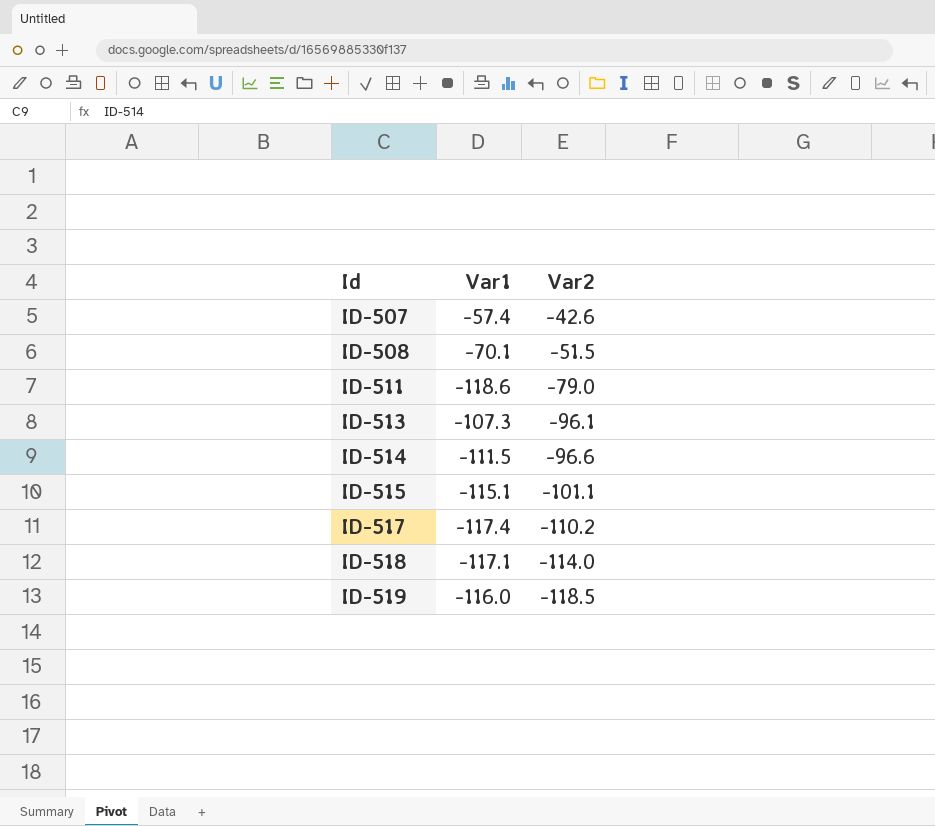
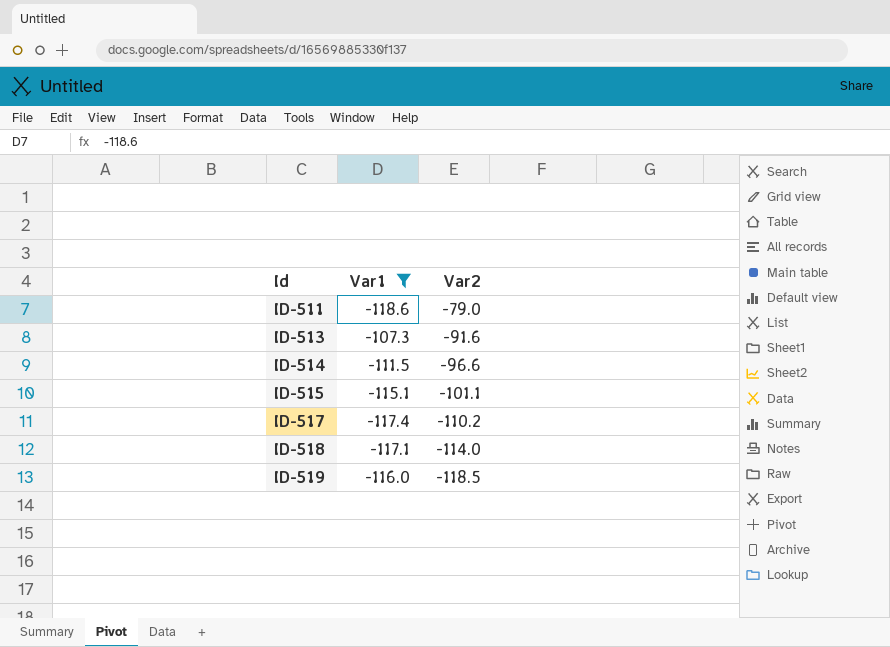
filter: none -> Var1 <= -107.3
ID-513 | Var2: -96.1 -> -91.6

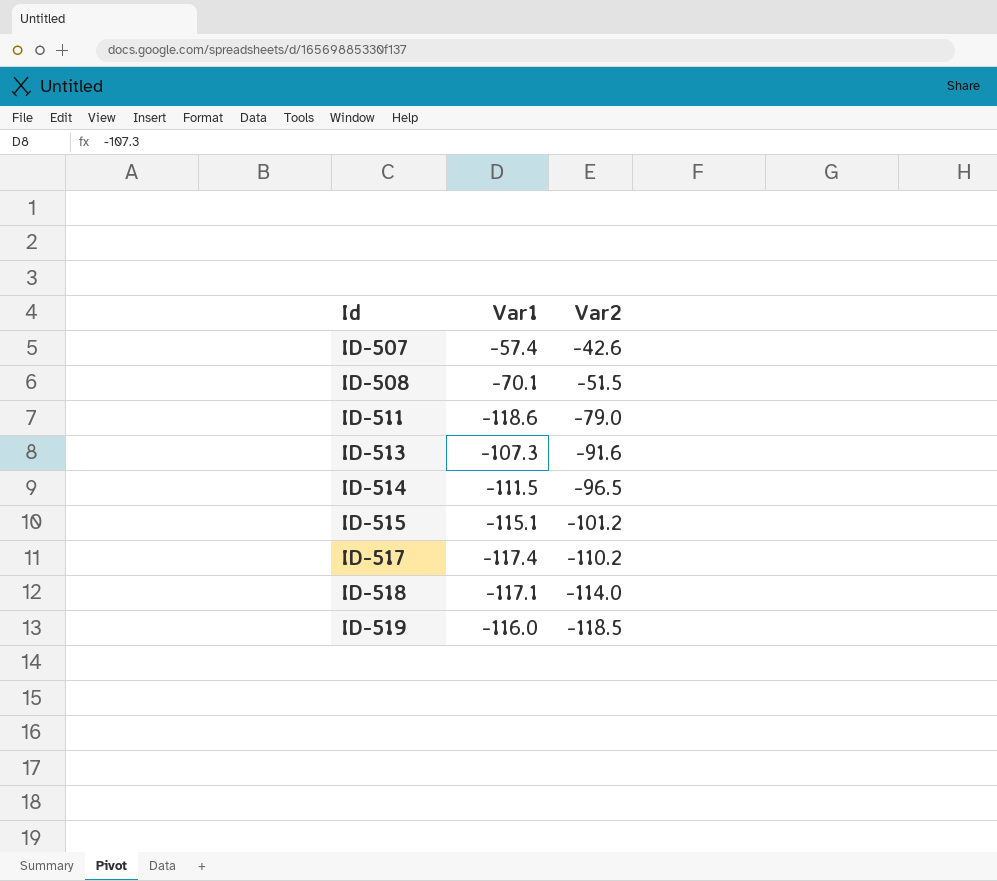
filter: Var1 <= -107.3 -> none
ID-514 | Var2: -96.6 -> -96.5
ID-515 | Var2: -101.1 -> -101.2

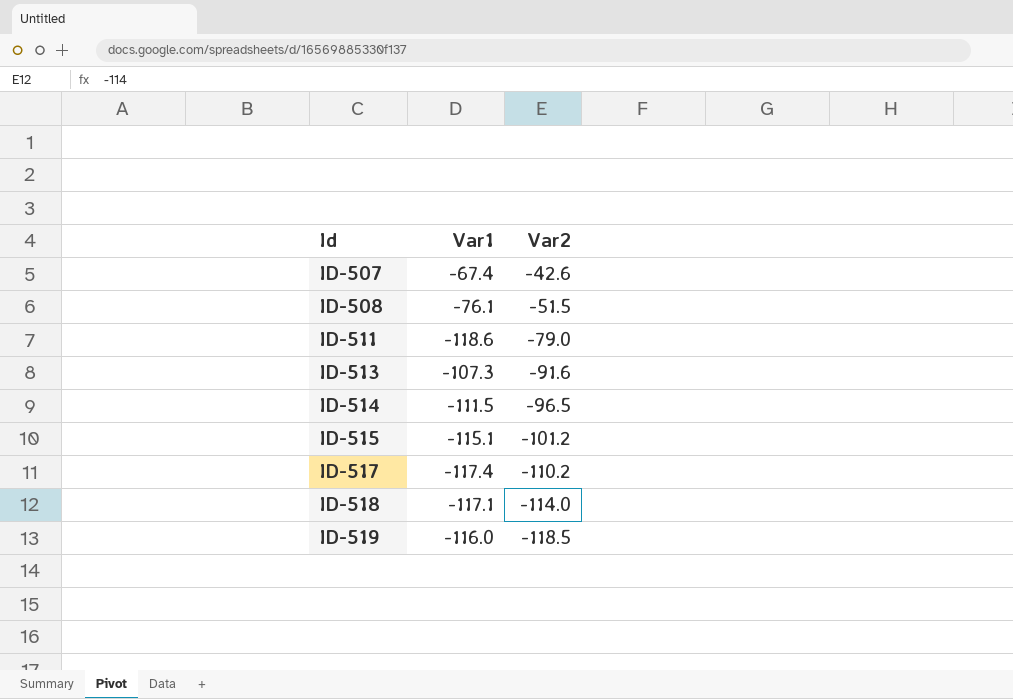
ID-507 | Var1: -57.4 -> -67.4
ID-508 | Var1: -70.1 -> -76.1

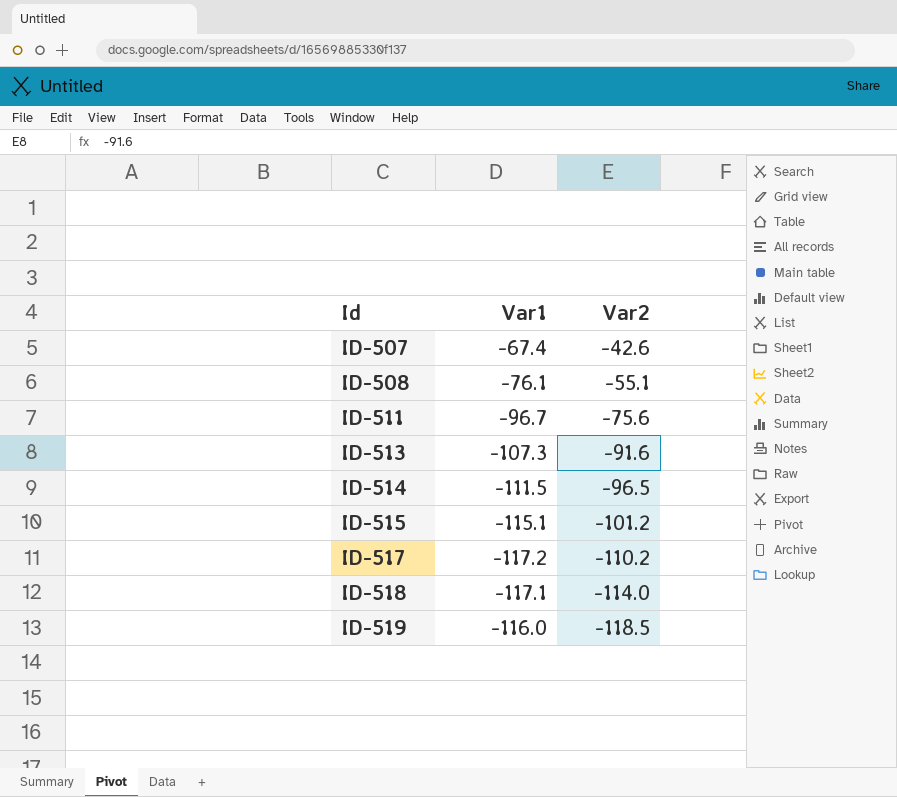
ID-508 | Var2: -51.5 -> -55.1
ID-511 | Var1: -118.6 -> -96.7
ID-511 | Var2: -79.0 -> -75.6
ID-517 | Var1: -117.4 -> -117.2

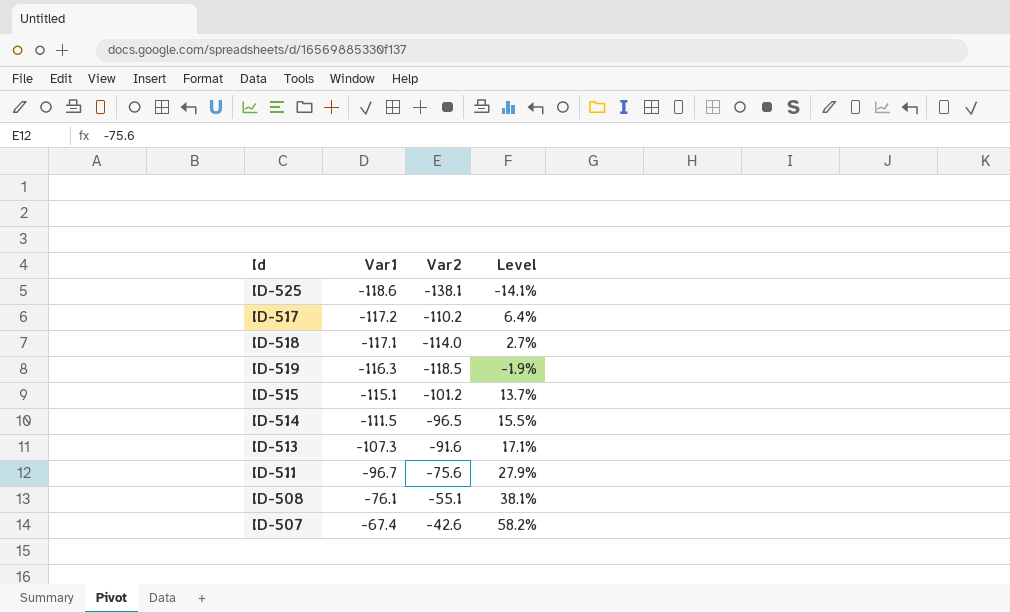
row order: Id ascending -> Var1 ascending
column Level | formula: none -> ([Var1] - [Var2]) / [Var2]
row ID-525: none -> -118.6 | -138.1 | -14.1%
ID-519 | Var1: -116.0 -> -116.3

